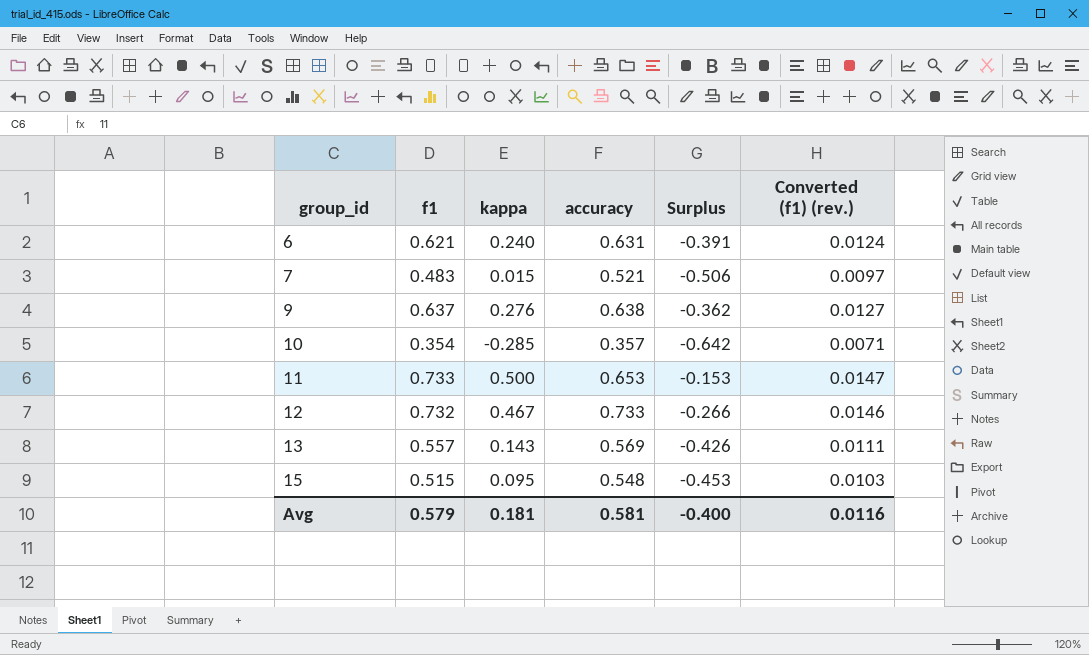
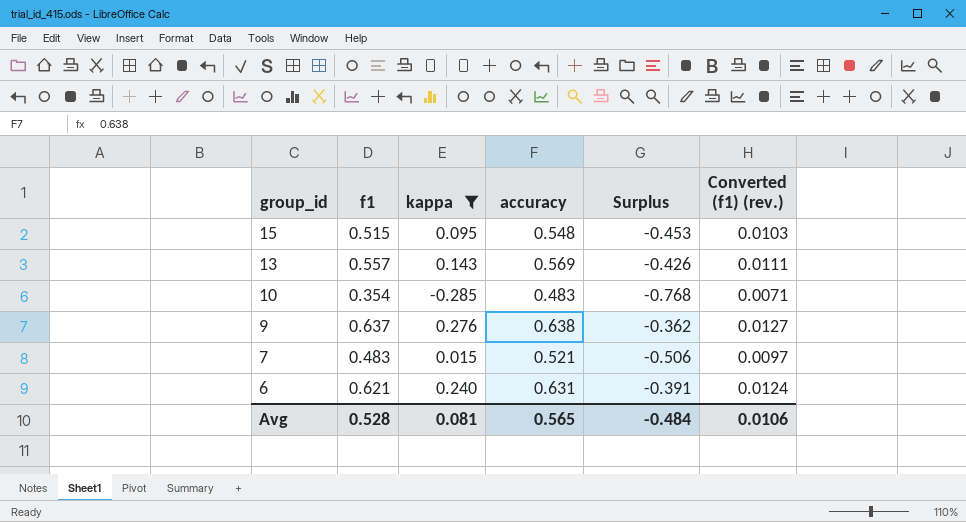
filter: none -> kappa <= 0.276
row order: group_id ascending -> group_id descending
10 | accuracy: 0.357 -> 0.483
10 | Surplus: -0.642 -> -0.768
Avg | f1: 0.579 -> 0.528
Avg | kappa: 0.181 -> 0.081
Avg | accuracy: 0.581 -> 0.565
Avg | Surplus: -0.400 -> -0.484
Avg | Converted (f1) (rev.): 0.0116 -> 0.0106

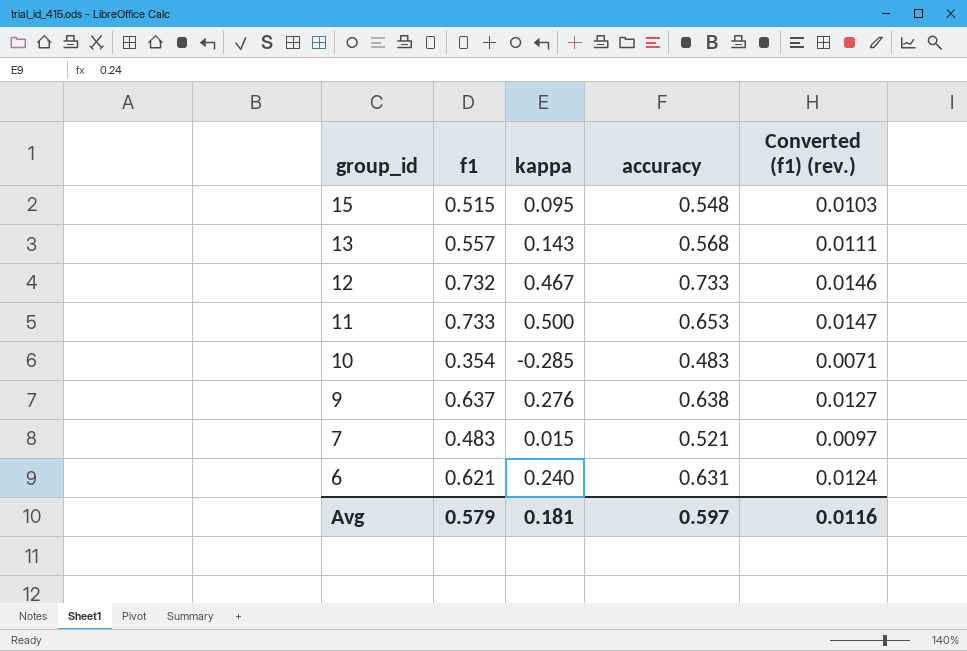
filter: kappa <= 0.276 -> none
column Surplus | formula: [kappa] - [accuracy] -> none
13 | accuracy: 0.569 -> 0.568
Avg | f1: 0.528 -> 0.579
Avg | kappa: 0.081 -> 0.181
Avg | accuracy: 0.565 -> 0.597
Avg | Converted (f1) (rev.): 0.0106 -> 0.0116

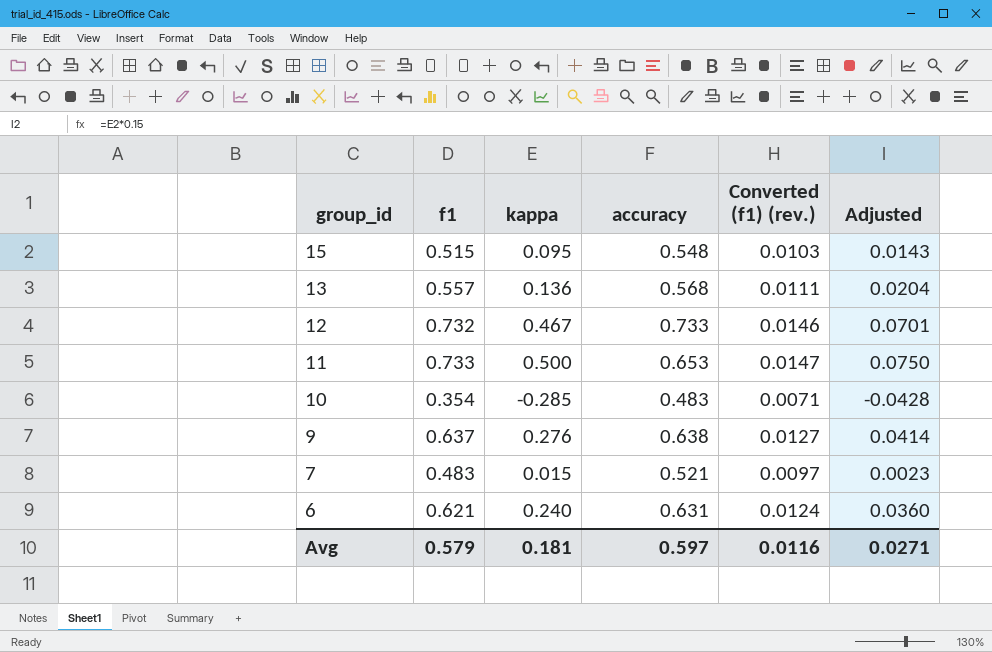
column Adjusted | formula: none -> [kappa] * 0.15
13 | kappa: 0.143 -> 0.136

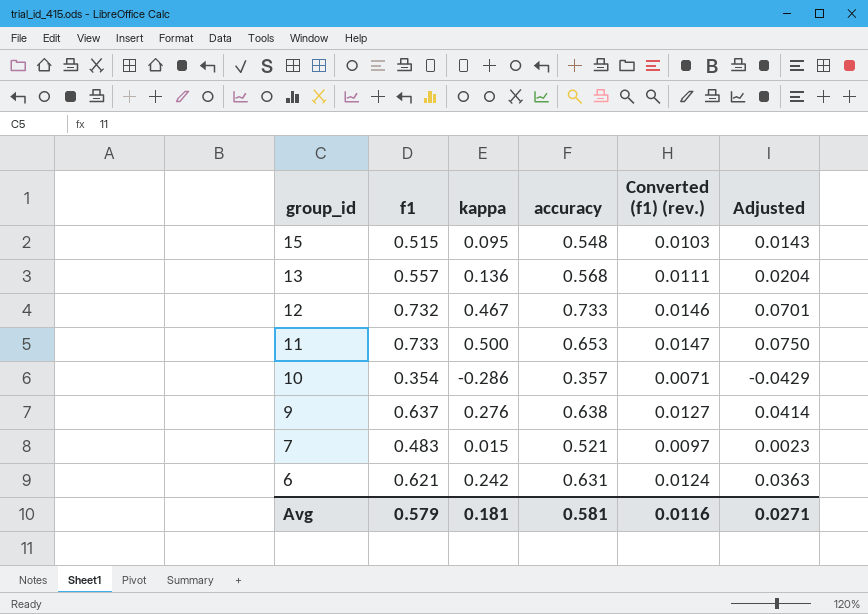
10 | kappa: -0.285 -> -0.286
10 | accuracy: 0.483 -> 0.357
10 | Adjusted: -0.0428 -> -0.0429
6 | kappa: 0.240 -> 0.242
6 | Adjusted: 0.0360 -> 0.0363
Avg | accuracy: 0.597 -> 0.581

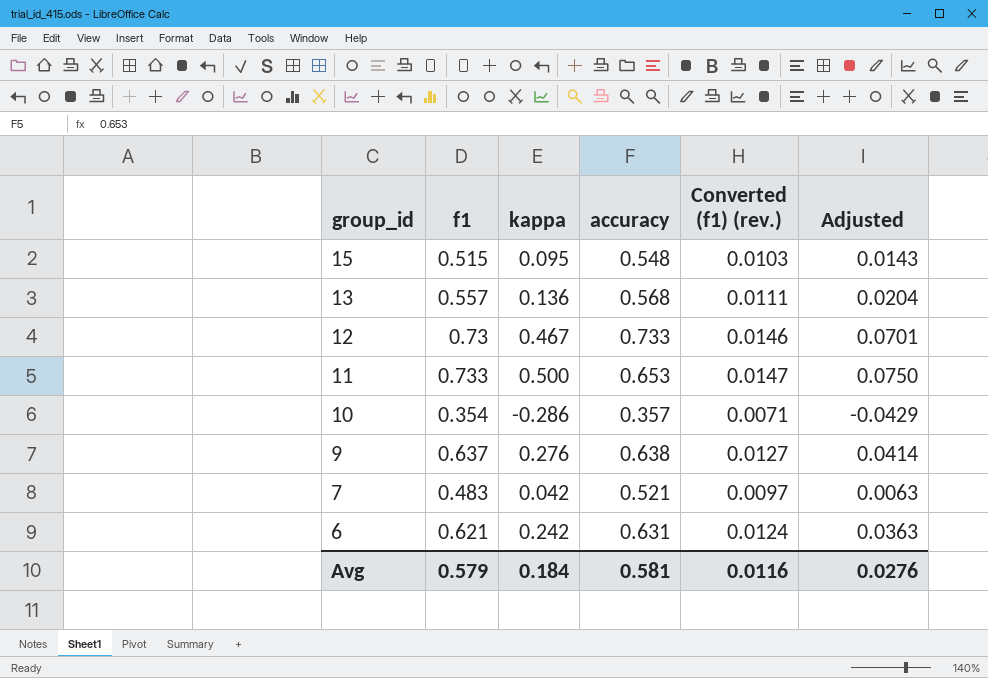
12 | f1: 0.732 -> 0.73
7 | kappa: 0.015 -> 0.042
7 | Adjusted: 0.0023 -> 0.0063
Avg | kappa: 0.181 -> 0.184
Avg | Adjusted: 0.0271 -> 0.0276

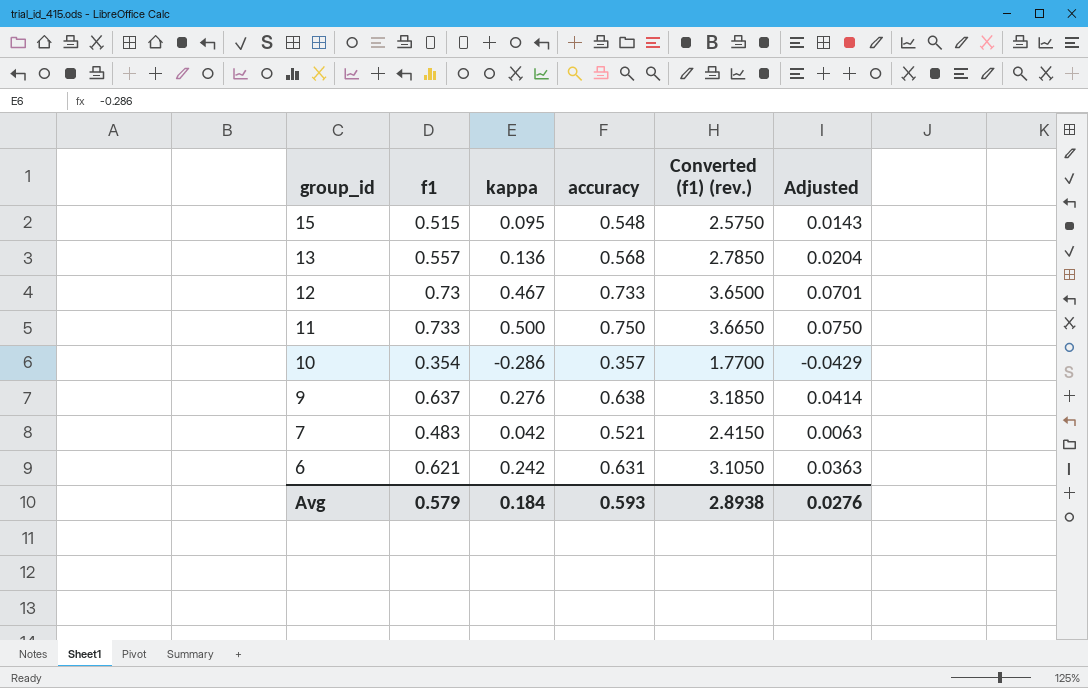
column Converted (f1) (rev.) | formula: [f1] * 0.02 -> [f1] * 5
11 | accuracy: 0.653 -> 0.750
Avg | accuracy: 0.581 -> 0.593
Avg | Converted (f1) (rev.): 0.0116 -> 2.8938

